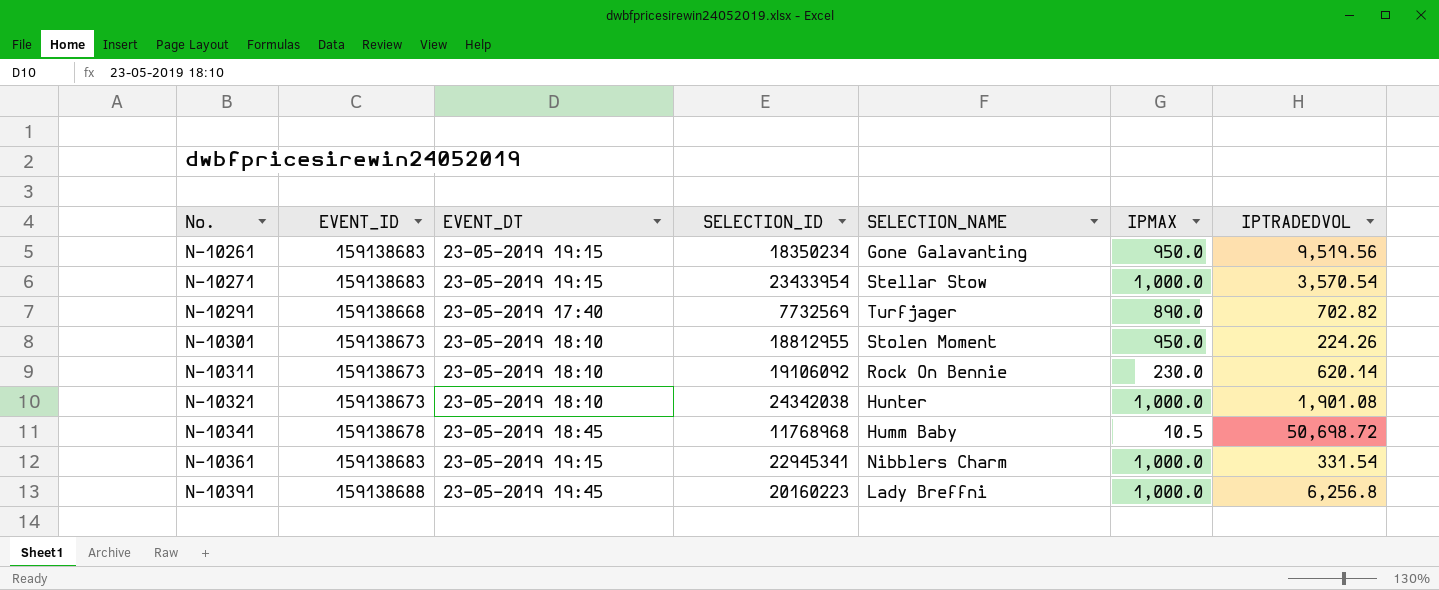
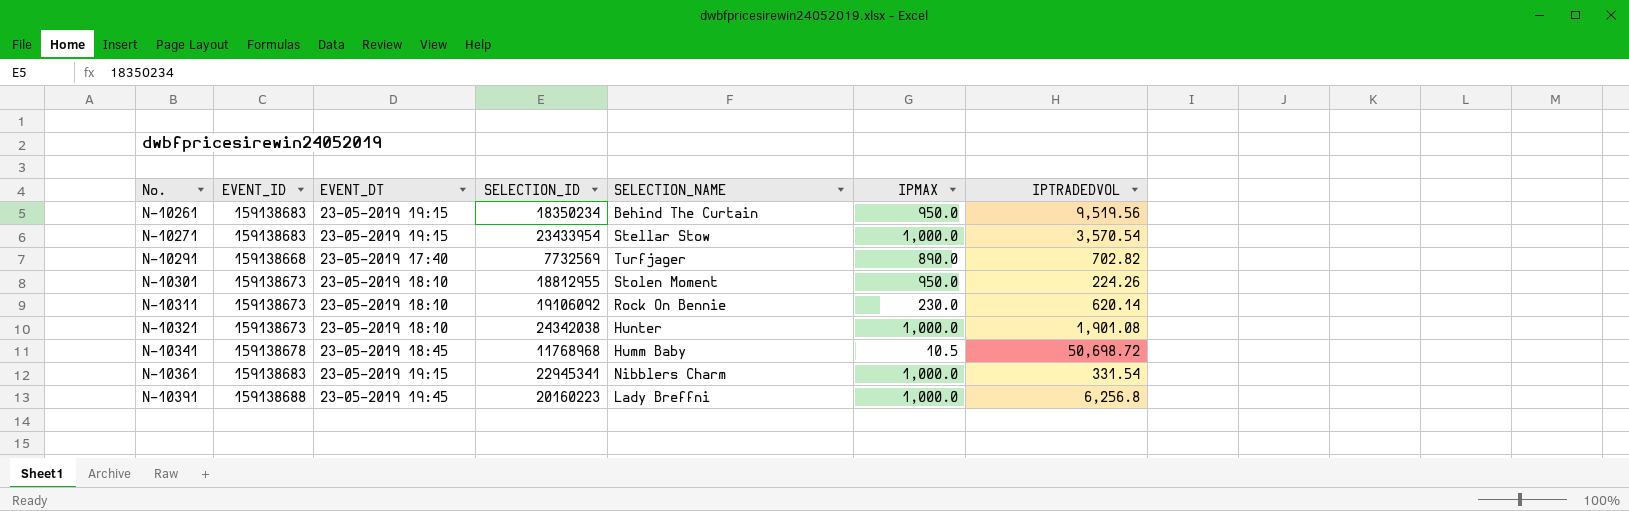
N-10261 | SELECTION_NAME: Gone Galavanting -> Behind The Curtain

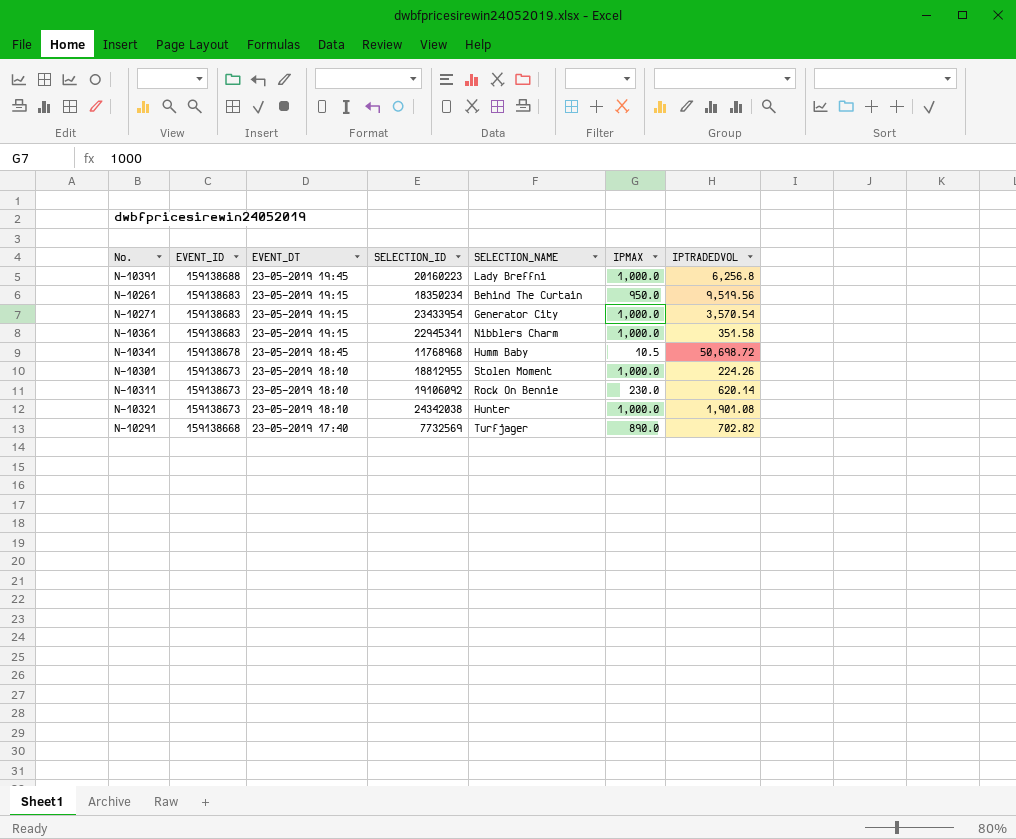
row order: No. ascending -> EVENT_ID descending
N-10271 | SELECTION_NAME: Stellar Stow -> Generator City
N-10361 | IPTRADEDVOL: 331.54 -> 351.58
N-10301 | IPMAX: 950.0 -> 1,000.0

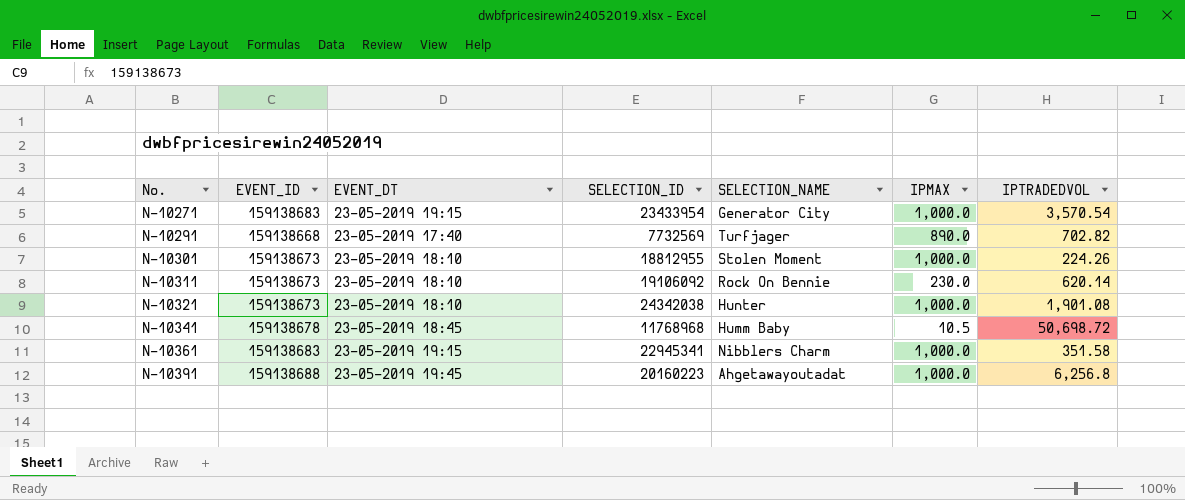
row order: EVENT_ID descending -> No. ascending
row N-10261: 159138683 | 23-05-2019 19:15 | 18350234 | Behind The Curtain | 950.0 | 9,519.56 -> none
N-10391 | SELECTION_NAME: Lady Breffni -> Ahgetawayoutadat

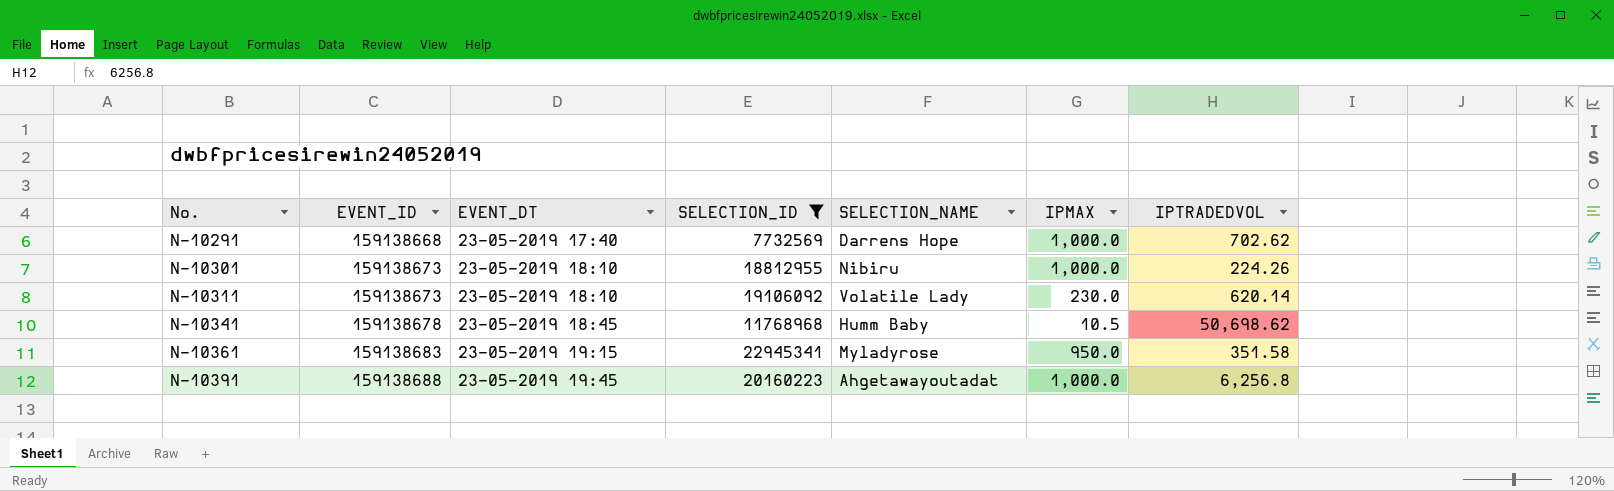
filter: none -> SELECTION_ID <= 22945341
N-10291 | SELECTION_NAME: Turfjager -> Darrens Hope
N-10291 | IPMAX: 890.0 -> 1,000.0
N-10291 | IPTRADEDVOL: 702.82 -> 702.62
N-10301 | SELECTION_NAME: Stolen Moment -> Nibiru
N-10311 | SELECTION_NAME: Rock On Bennie -> Volatile Lady
N-10341 | IPTRADEDVOL: 50,698.72 -> 50,698.62
N-10361 | SELECTION_NAME: Nibblers Charm -> Myladyrose
N-10361 | IPMAX: 1,000.0 -> 950.0

